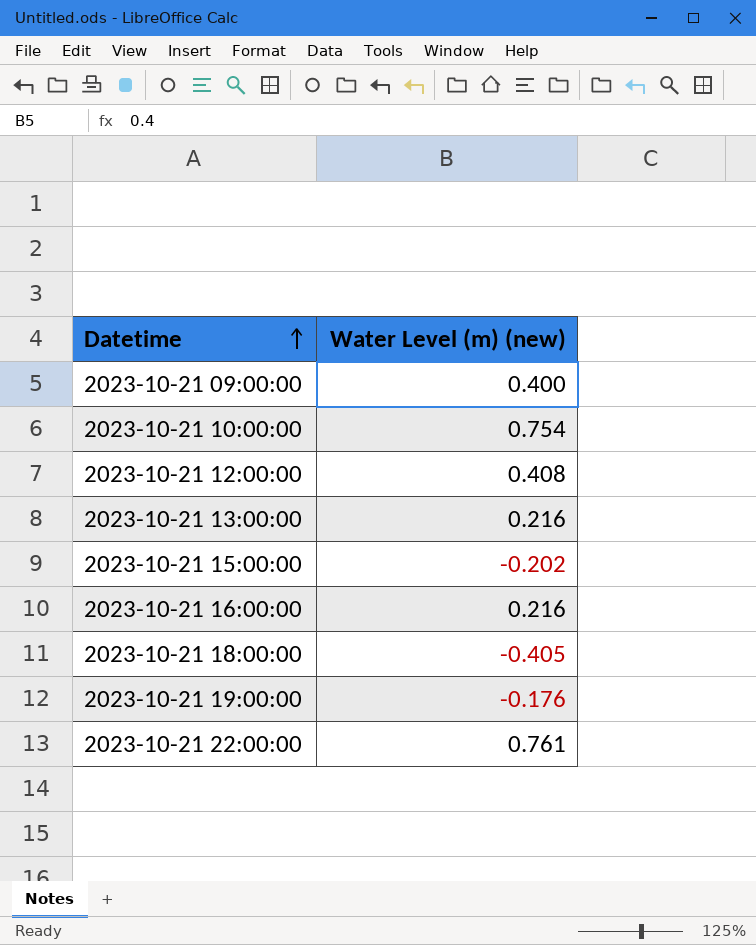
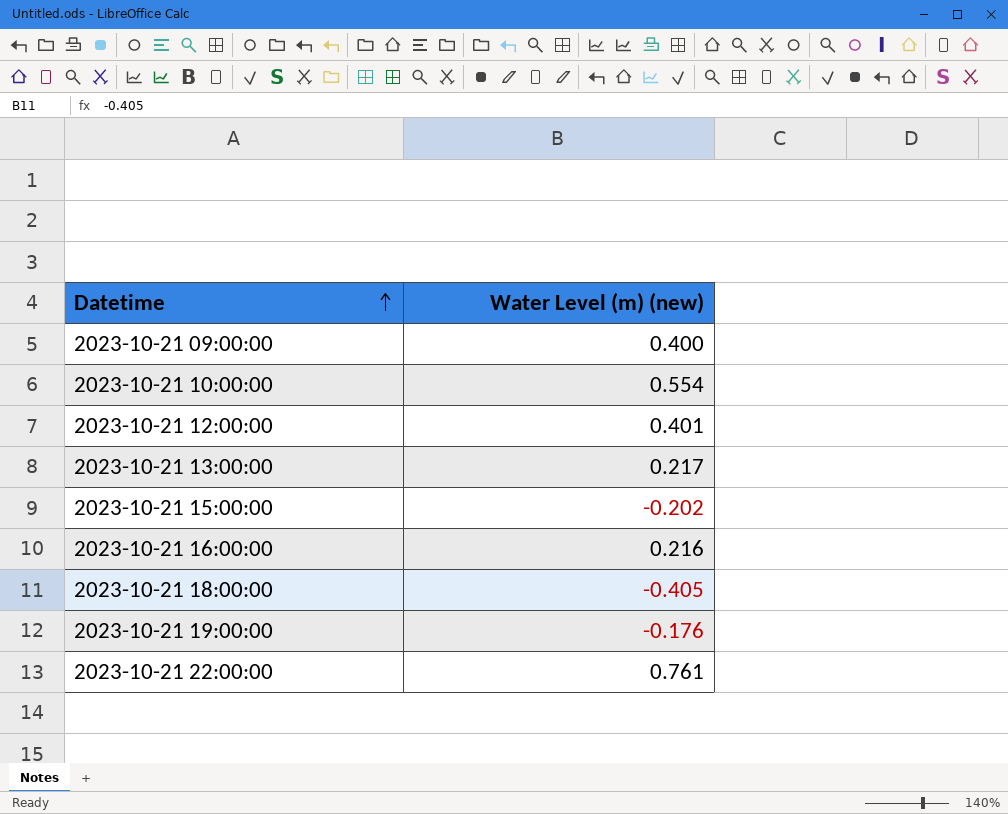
2023-10-21 10:00:00 | Water Level (m) (new): 0.754 -> 0.554
2023-10-21 12:00:00 | Water Level (m) (new): 0.408 -> 0.401
2023-10-21 13:00:00 | Water Level (m) (new): 0.216 -> 0.217

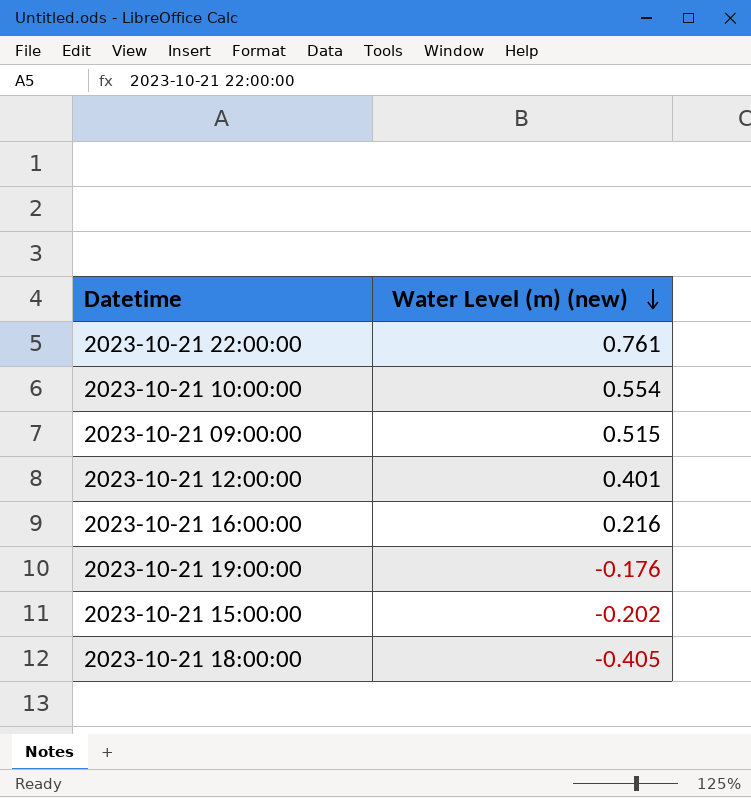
row order: Datetime ascending -> Water Level (m) (new) descending
row 2023-10-21 13:00:00: 0.217 -> none
2023-10-21 09:00:00 | Water Level (m) (new): 0.400 -> 0.515

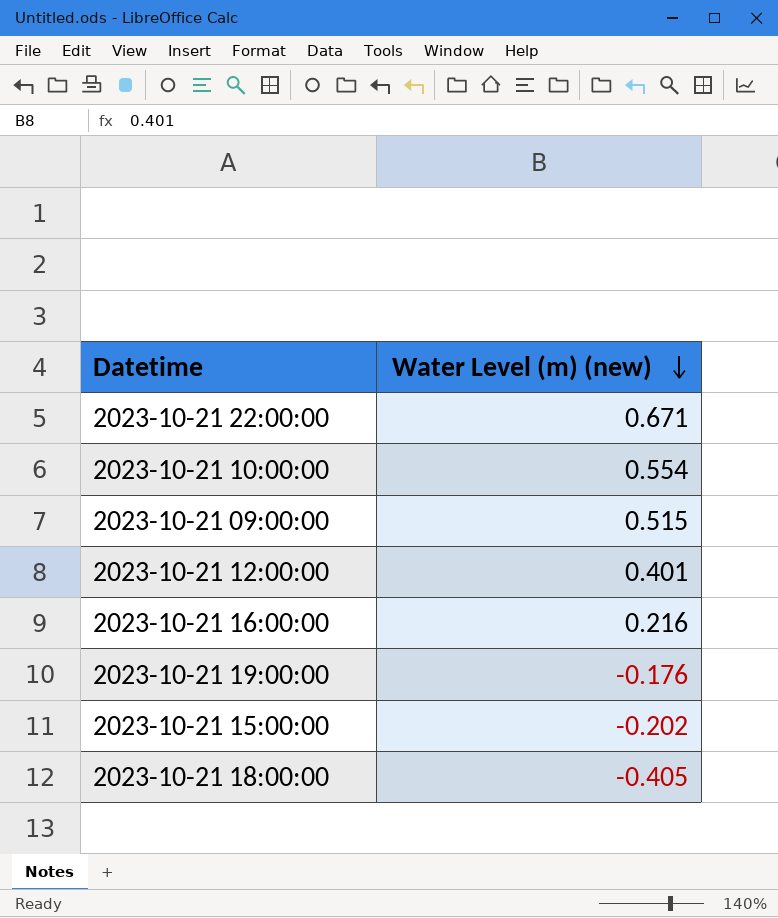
2023-10-21 22:00:00 | Water Level (m) (new): 0.761 -> 0.671

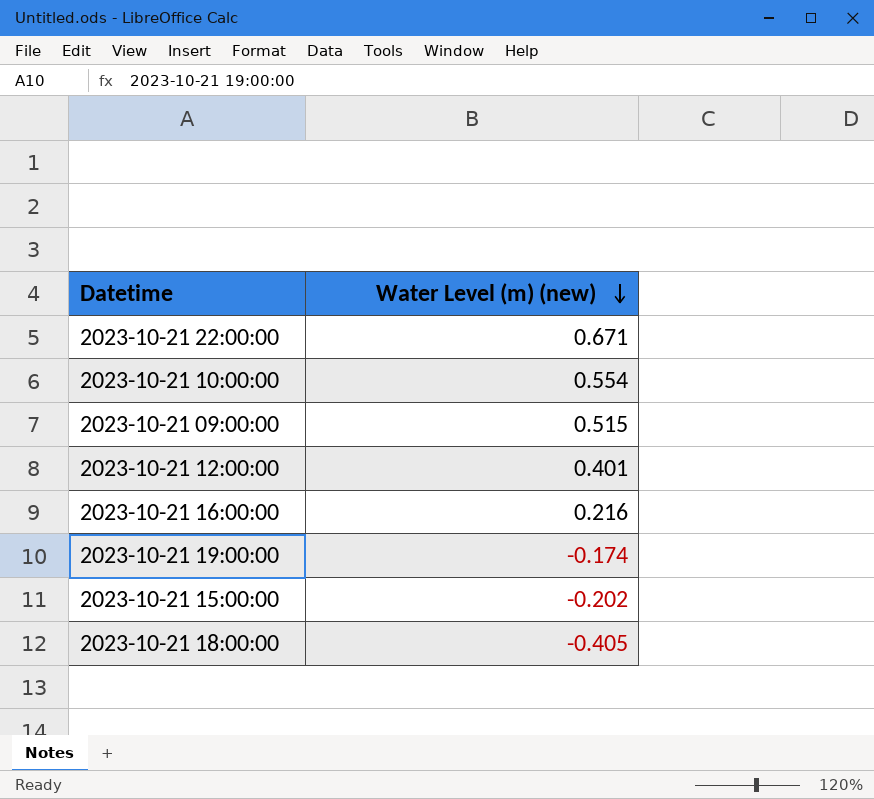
2023-10-21 19:00:00 | Water Level (m) (new): -0.176 -> -0.174

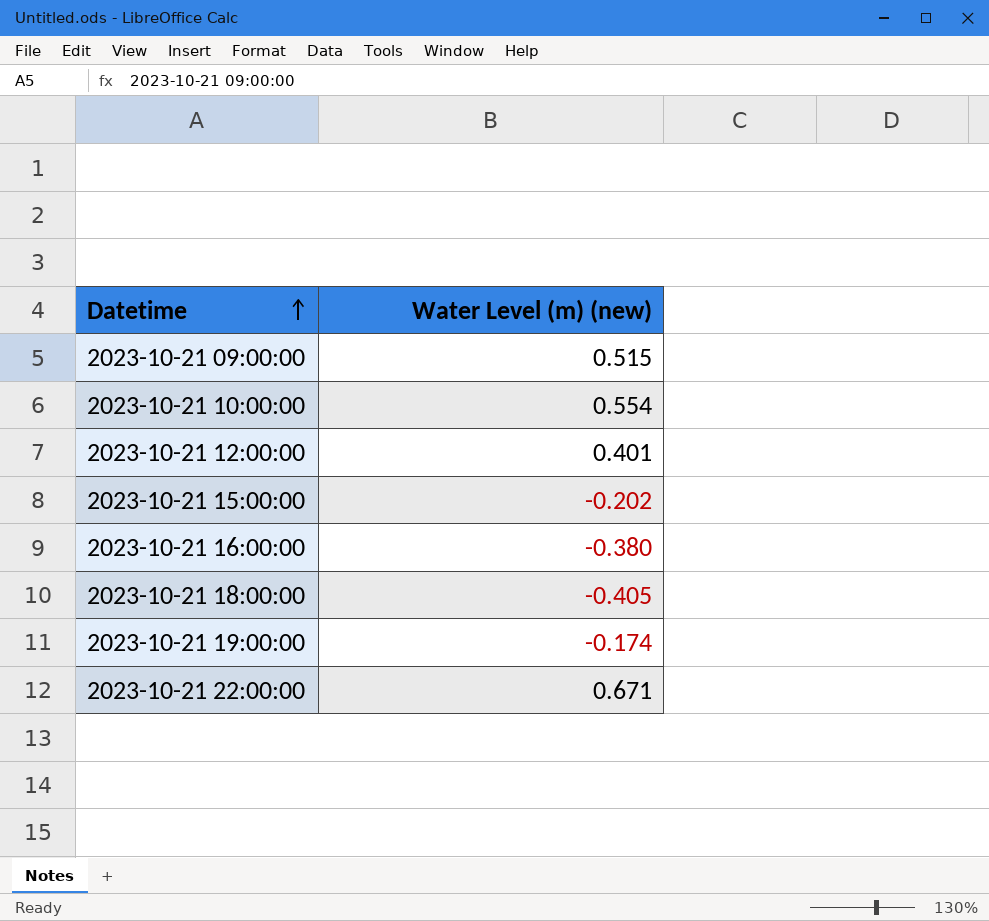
row order: Water Level (m) (new) descending -> Datetime ascending
2023-10-21 16:00:00 | Water Level (m) (new): 0.216 -> -0.380

